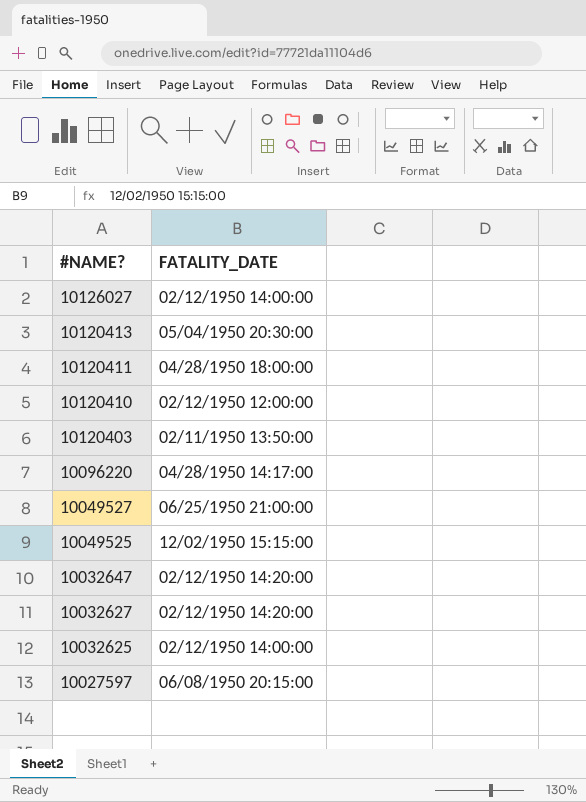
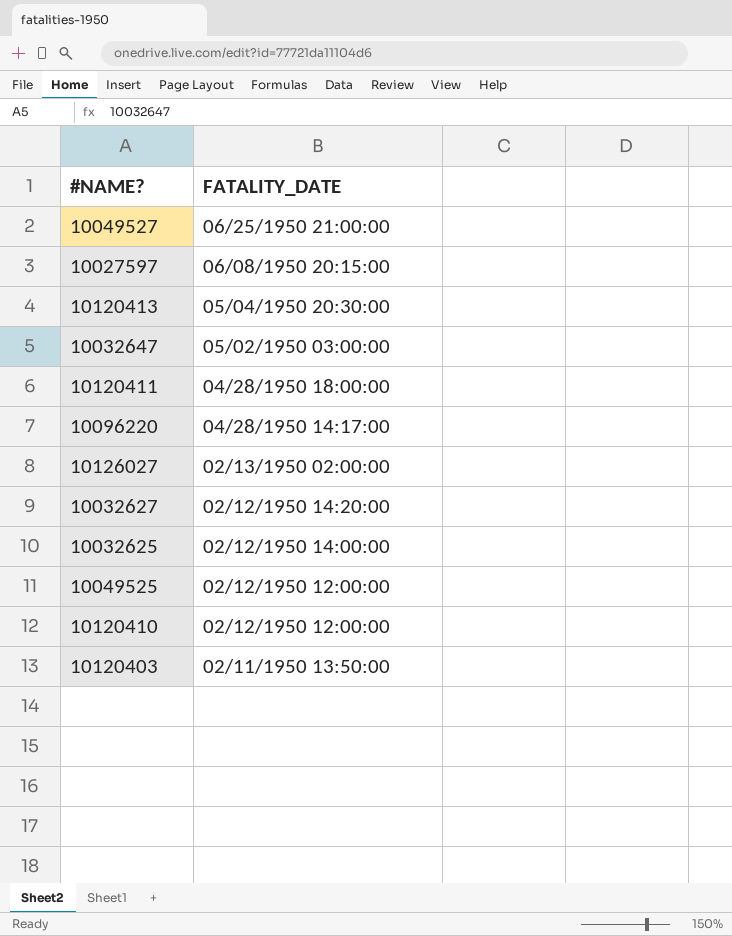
row order: #NAME? descending -> FATALITY_DATE descending
10032647 | FATALITY_DATE: 02/12/1950 14:20:00 -> 05/02/1950 03:00:00
10126027 | FATALITY_DATE: 02/12/1950 14:00:00 -> 02/13/1950 02:00:00
10049525 | FATALITY_DATE: 12/02/1950 15:15:00 -> 02/12/1950 12:00:00

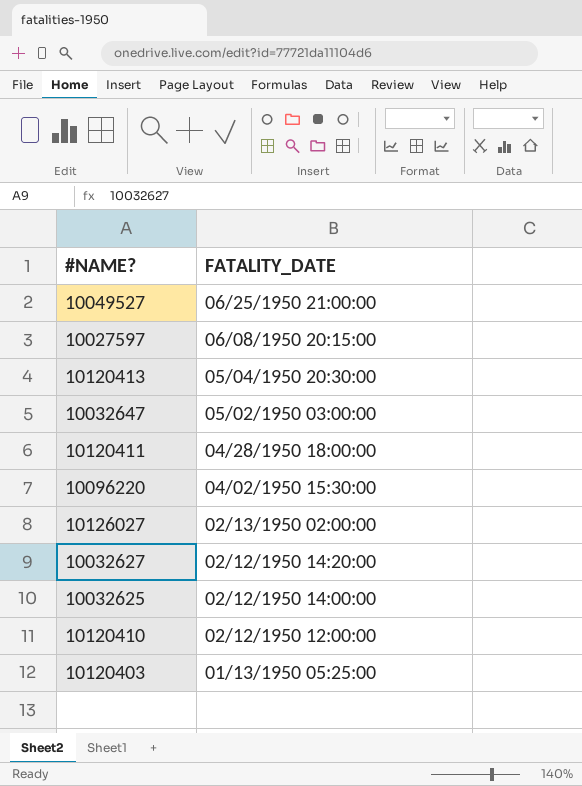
row 10049525: 02/12/1950 12:00:00 -> none
10096220 | FATALITY_DATE: 04/28/1950 14:17:00 -> 04/02/1950 15:30:00
10120403 | FATALITY_DATE: 02/11/1950 13:50:00 -> 01/13/1950 05:25:00

